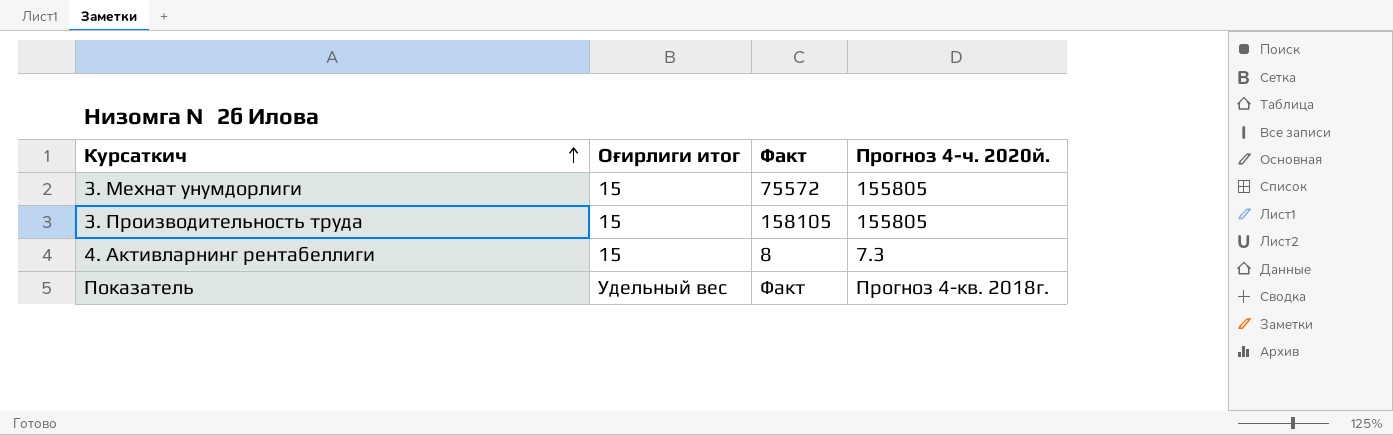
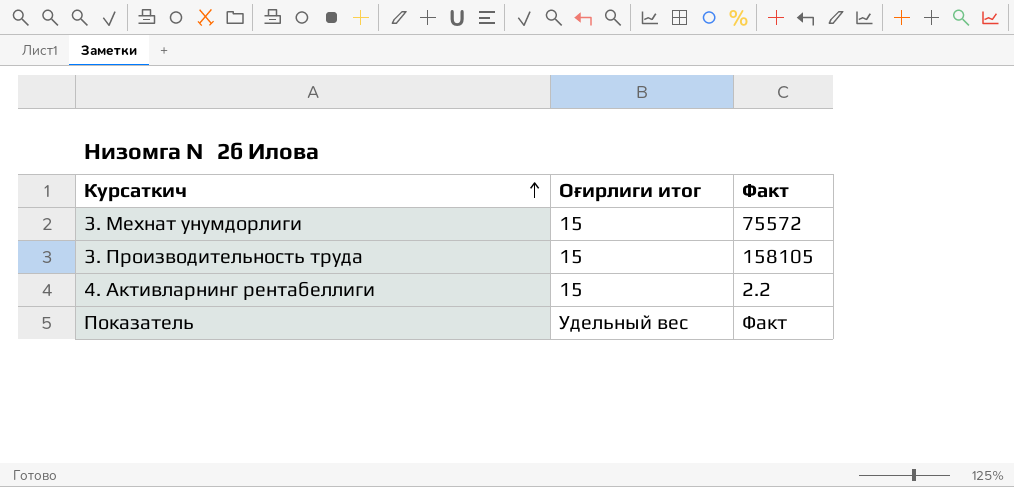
column Прогноз 4-ч. 2020й. | position: 4 -> none
4. Активларнинг рентабеллиги | Факт: 8 -> 2.2

